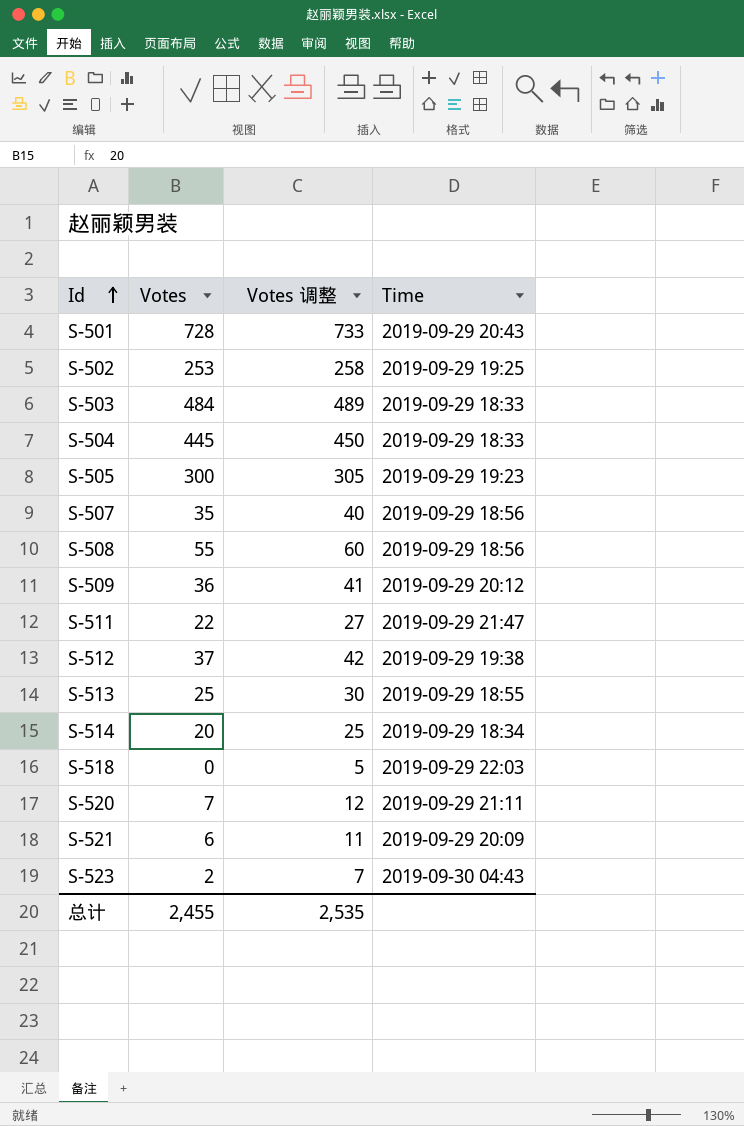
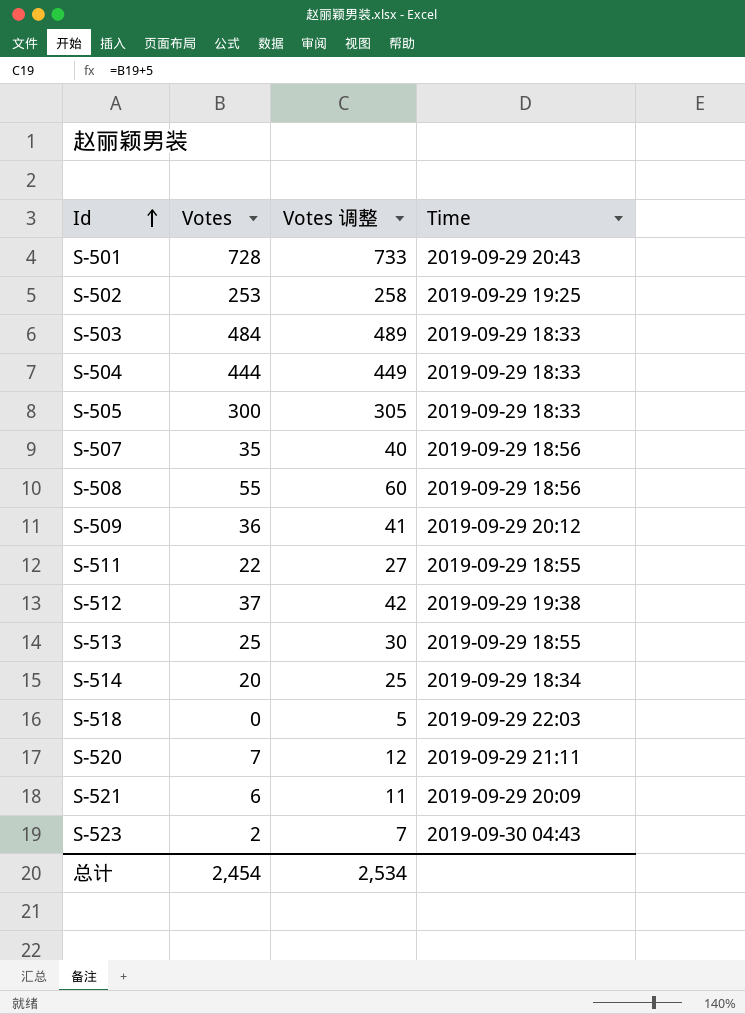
S-504 | Votes: 445 -> 444
S-504 | Votes 调整: 450 -> 449
S-505 | Time: 2019-09-29 19:23 -> 2019-09-29 18:33
S-511 | Time: 2019-09-29 21:47 -> 2019-09-29 18:55
总计 | Votes: 2,455 -> 2,454
总计 | Votes 调整: 2,535 -> 2,534

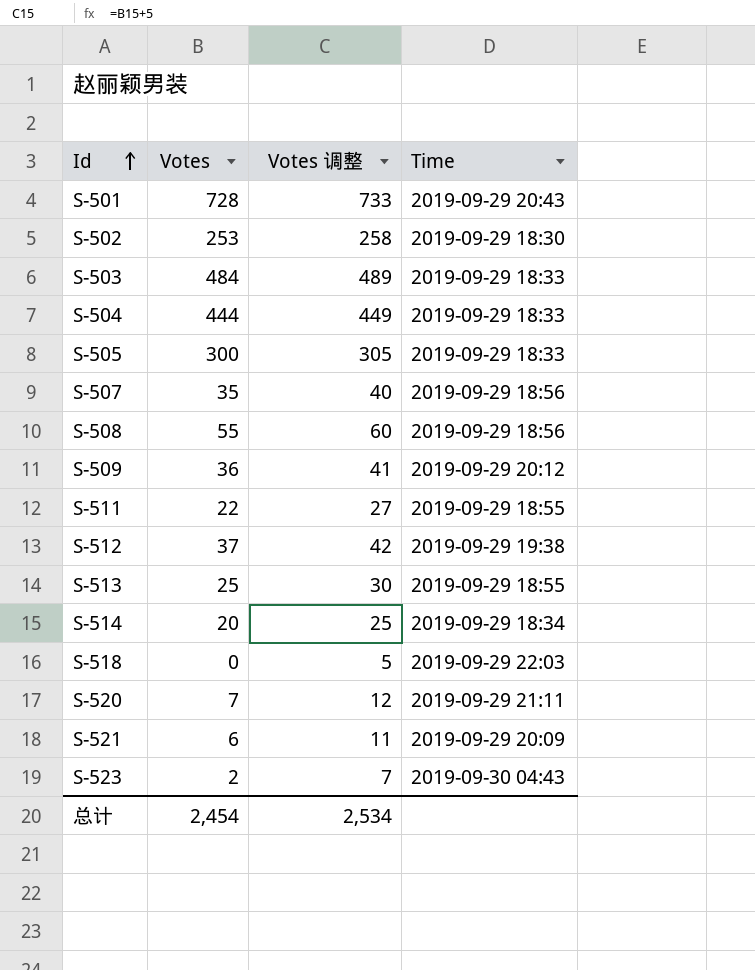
S-502 | Time: 2019-09-29 19:25 -> 2019-09-29 18:30

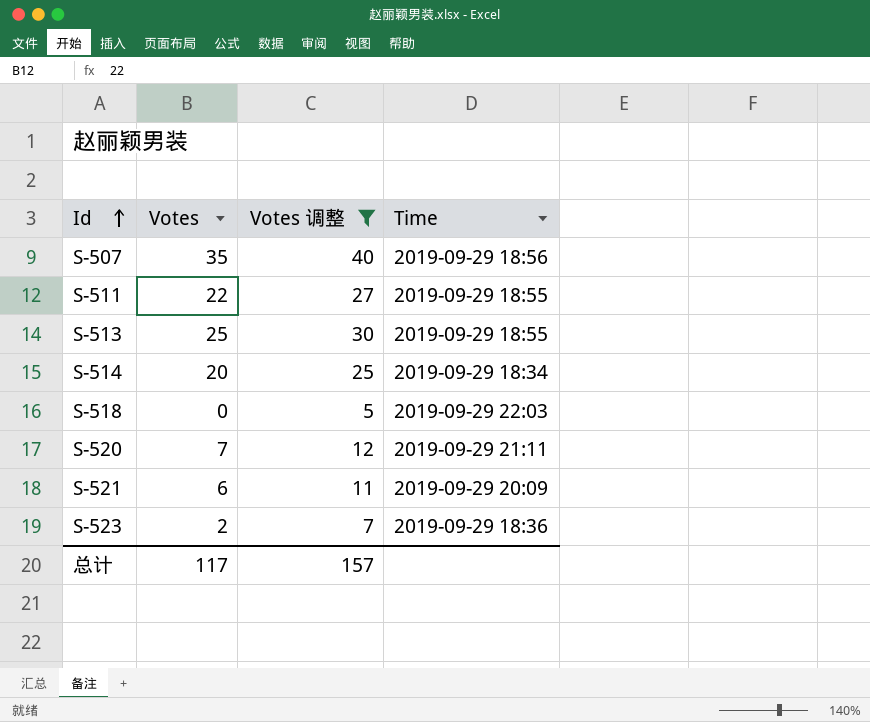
filter: none -> Votes 调整 <= 40
S-523 | Time: 2019-09-30 04:43 -> 2019-09-29 18:36
总计 | Votes: 2,454 -> 117
总计 | Votes 调整: 2,534 -> 157

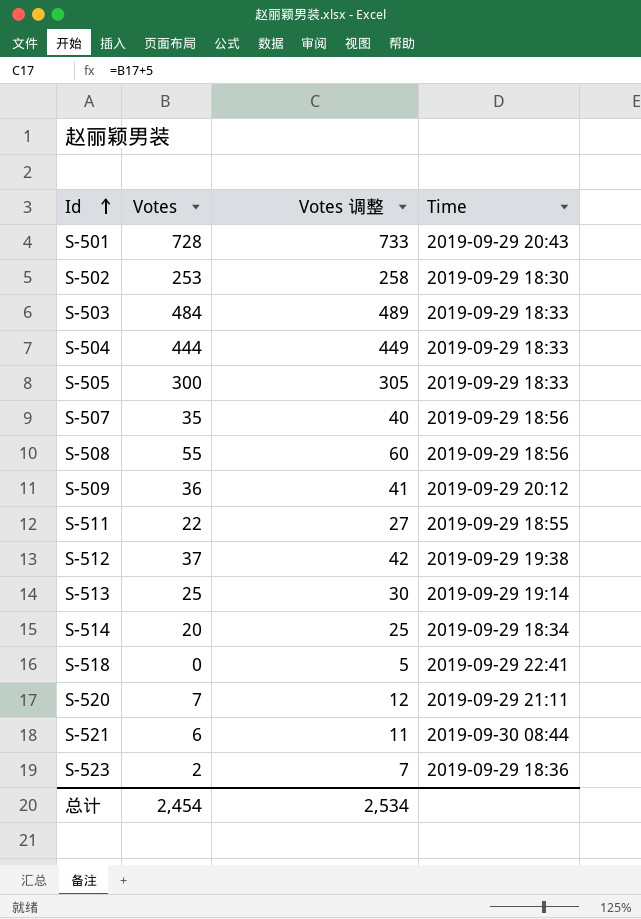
filter: Votes 调整 <= 40 -> none
S-513 | Time: 2019-09-29 18:55 -> 2019-09-29 19:14
S-518 | Time: 2019-09-29 22:03 -> 2019-09-29 22:41
S-521 | Time: 2019-09-29 20:09 -> 2019-09-30 08:44
总计 | Votes: 117 -> 2,454
总计 | Votes 调整: 157 -> 2,534

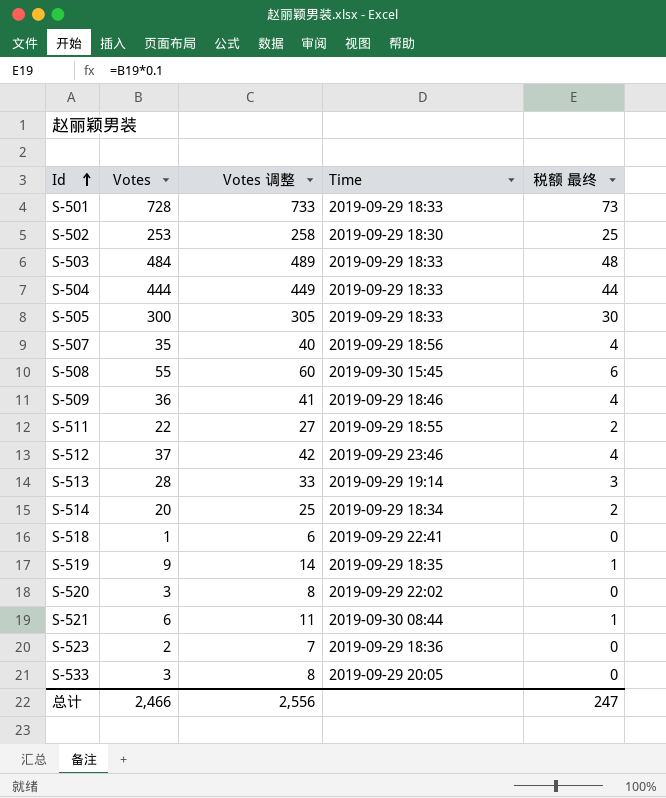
column 税额 最终 | formula: none -> [Votes] * 0.1
S-501 | Time: 2019-09-29 20:43 -> 2019-09-29 18:33
S-508 | Time: 2019-09-29 18:56 -> 2019-09-30 15:45
S-509 | Time: 2019-09-29 20:12 -> 2019-09-29 18:46
S-512 | Time: 2019-09-29 19:38 -> 2019-09-29 23:46
S-513 | Votes: 25 -> 28
S-513 | Votes 调整: 30 -> 33
S-518 | Votes: 0 -> 1
S-518 | Votes 调整: 5 -> 6
row S-519: none -> 9 | 14 | 2019-09-29 18:35 | 1
S-520 | Votes: 7 -> 3
S-520 | Votes 调整: 12 -> 8
S-520 | Time: 2019-09-29 21:11 -> 2019-09-29 22:02
row S-533: none -> 3 | 8 | 2019-09-29 20:05 | 0
总计 | Votes: 2,454 -> 2,466
总计 | Votes 调整: 2,534 -> 2,556

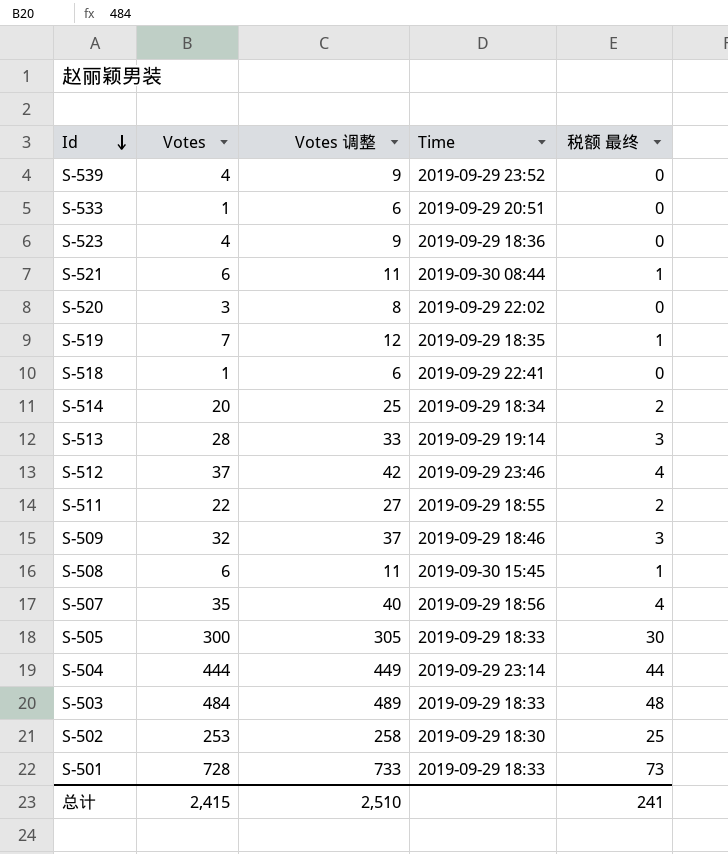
row order: Id ascending -> Id descending
row S-539: none -> 4 | 9 | 2019-09-29 23:52 | 0
S-533 | Votes: 3 -> 1
S-533 | Votes 调整: 8 -> 6
S-533 | Time: 2019-09-29 20:05 -> 2019-09-29 20:51
S-523 | Votes: 2 -> 4
S-523 | Votes 调整: 7 -> 9
S-519 | Votes: 9 -> 7
S-519 | Votes 调整: 14 -> 12
S-509 | Votes: 36 -> 32
S-509 | Votes 调整: 41 -> 37
S-509 | 税额 最终: 4 -> 3
S-508 | Votes: 55 -> 6
S-508 | Votes 调整: 60 -> 11
S-508 | 税额 最终: 6 -> 1
S-504 | Time: 2019-09-29 18:33 -> 2019-09-29 23:14
总计 | Votes: 2,466 -> 2,415
总计 | Votes 调整: 2,556 -> 2,510
总计 | 税额 最终: 247 -> 241

